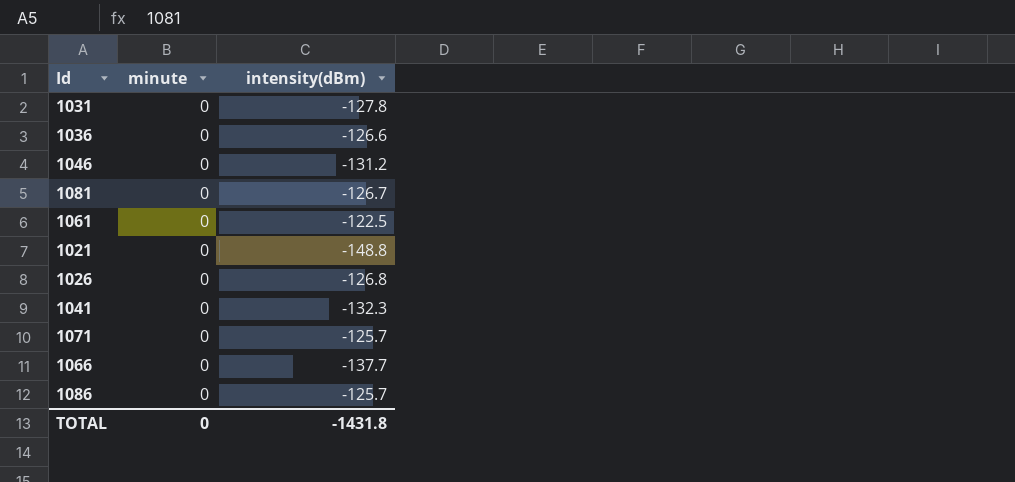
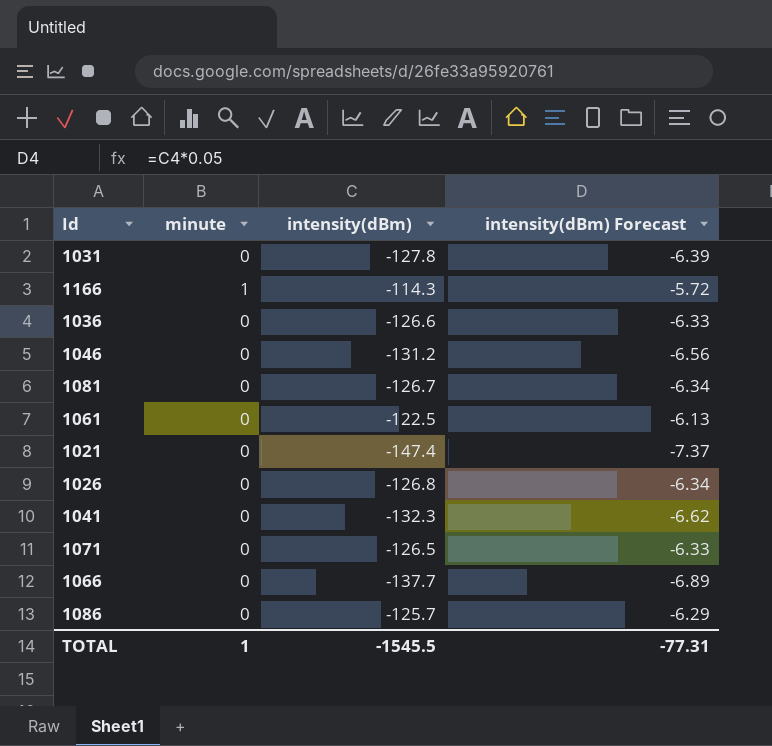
column intensity(dBm) Forecast | formula: none -> [intensity(dBm)] * 0.05
row 1166: none -> 1 | -114.3 | -5.72
1021 | intensity(dBm): -148.8 -> -147.4
1071 | intensity(dBm): -125.7 -> -126.5
TOTAL | minute: 0 -> 1
TOTAL | intensity(dBm): -1431.8 -> -1545.5

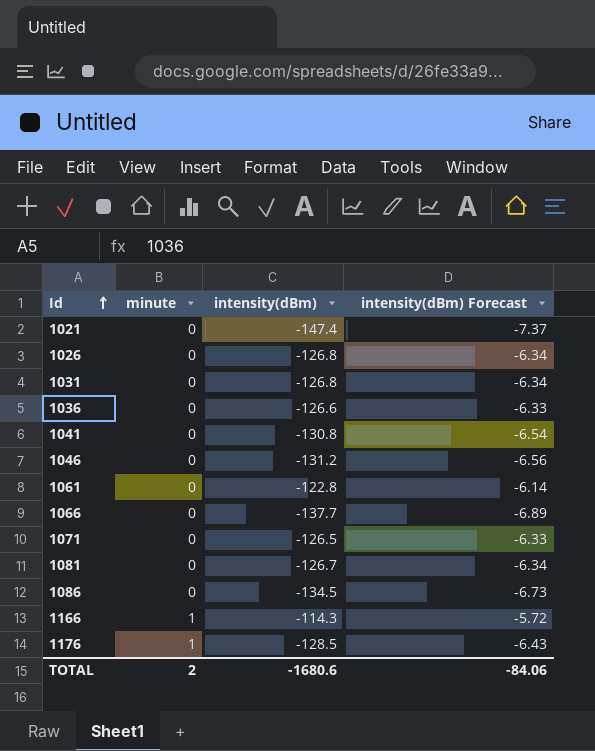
row order: none -> Id ascending
1031 | intensity(dBm): -127.8 -> -126.8
1031 | intensity(dBm) Forecast: -6.39 -> -6.34
1041 | intensity(dBm): -132.3 -> -130.8
1041 | intensity(dBm) Forecast: -6.62 -> -6.54
1061 | intensity(dBm): -122.5 -> -122.8
1061 | intensity(dBm) Forecast: -6.13 -> -6.14
1086 | intensity(dBm): -125.7 -> -134.5
1086 | intensity(dBm) Forecast: -6.29 -> -6.73
row 1176: none -> 1 | -128.5 | -6.43
TOTAL | minute: 1 -> 2
TOTAL | intensity(dBm): -1545.5 -> -1680.6
TOTAL | intensity(dBm) Forecast: -77.31 -> -84.06

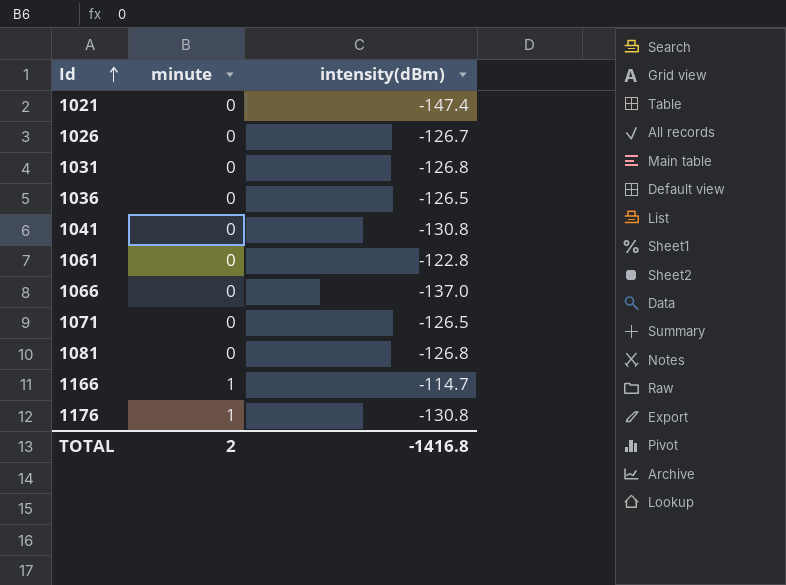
column intensity(dBm) Forecast | formula: [intensity(dBm)] * 0.05 -> none
row 1046: 0 | -131.2 | -6.56 -> none
row 1086: 0 | -134.5 | -6.73 -> none
1026 | intensity(dBm): -126.8 -> -126.7
1036 | intensity(dBm): -126.6 -> -126.5
1066 | intensity(dBm): -137.7 -> -137.0
1081 | intensity(dBm): -126.7 -> -126.8
1166 | intensity(dBm): -114.3 -> -114.7
1176 | intensity(dBm): -128.5 -> -130.8
TOTAL | intensity(dBm): -1680.6 -> -1416.8

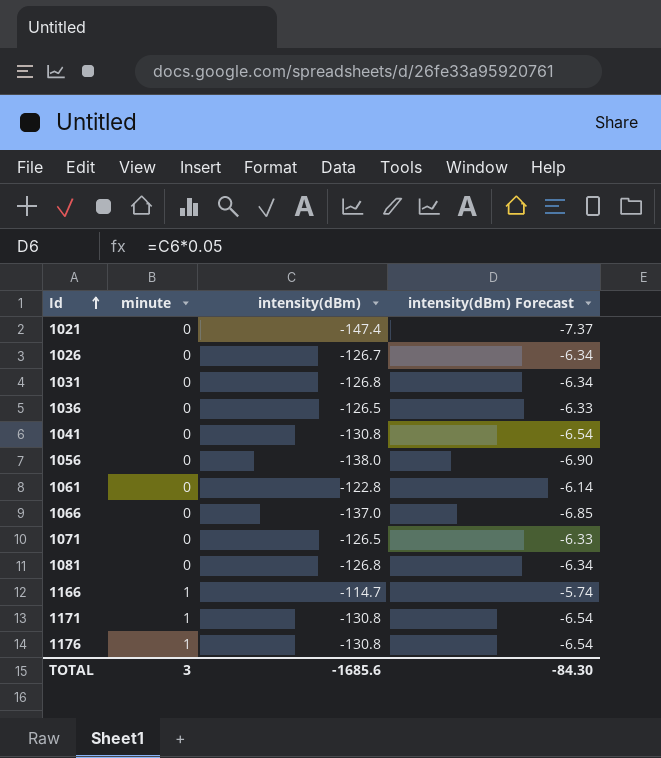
column intensity(dBm) Forecast | formula: none -> [intensity(dBm)] * 0.05
row 1056: none -> 0 | -138.0 | -6.90
row 1171: none -> 1 | -130.8 | -6.54
TOTAL | minute: 2 -> 3
TOTAL | intensity(dBm): -1416.8 -> -1685.6

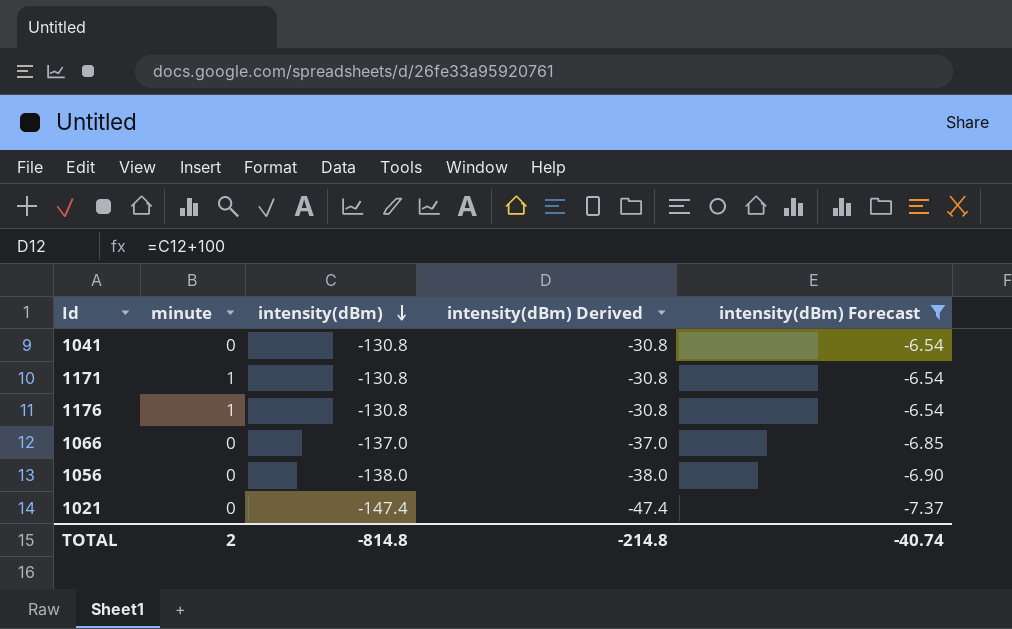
filter: none -> intensity(dBm) Forecast <= -6.54
row order: Id ascending -> intensity(dBm) descending
column intensity(dBm) Derived | formula: none -> [intensity(dBm)] + 100
TOTAL | minute: 3 -> 2
TOTAL | intensity(dBm): -1685.6 -> -814.8
TOTAL | intensity(dBm) Forecast: -84.30 -> -40.74

